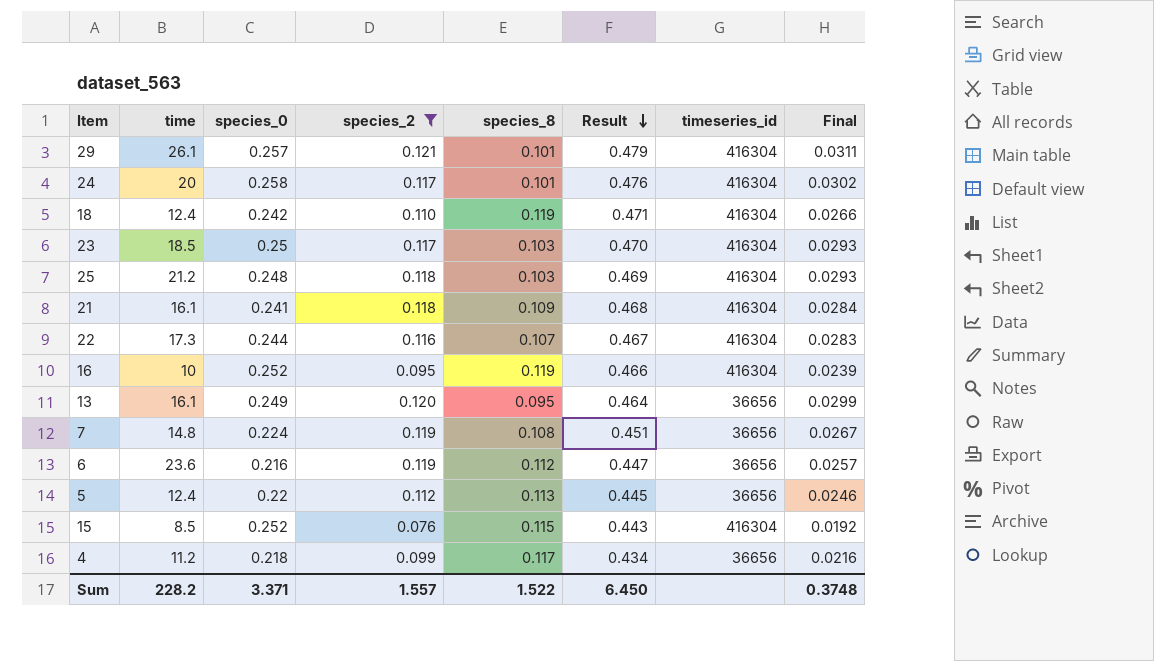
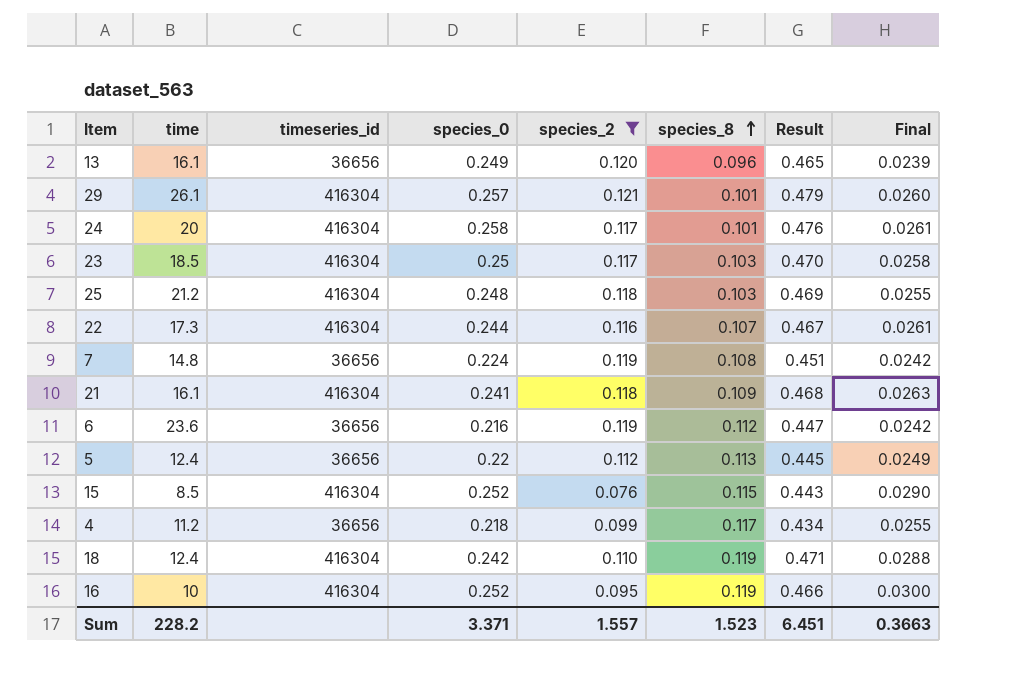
row order: Result descending -> species_8 ascending
column timeseries_id | position: 7 -> 3
column Final | formula: [species_0] * [species_2] -> [species_0] * [species_8]
13 | species_8: 0.095 -> 0.096
13 | Result: 0.464 -> 0.465
Sum | species_8: 1.522 -> 1.523
Sum | Result: 6.450 -> 6.451
Sum | Final: 0.3748 -> 0.3663

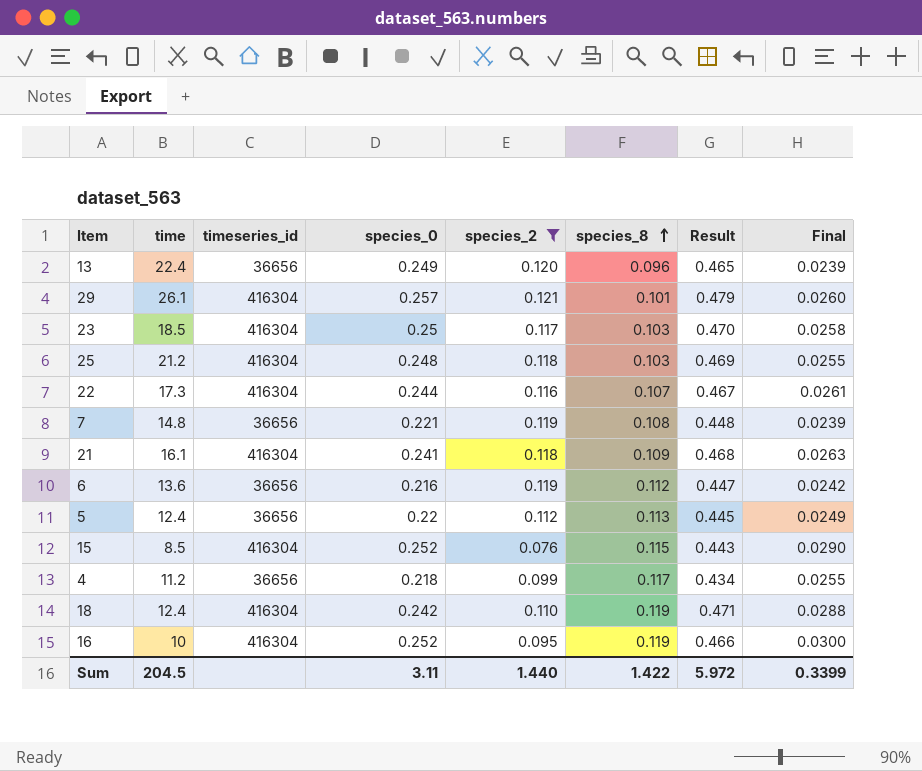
row 24: 20 | 416304 | 0.258 | 0.117 | 0.101 | 0.476 | 0.0261 -> none
13 | time: 16.1 -> 22.4
7 | species_0: 0.224 -> 0.221
7 | Result: 0.451 -> 0.448
7 | Final: 0.0242 -> 0.0239
6 | time: 23.6 -> 13.6
Sum | time: 228.2 -> 204.5
Sum | species_0: 3.371 -> 3.11
Sum | species_2: 1.557 -> 1.440
Sum | species_8: 1.523 -> 1.422
Sum | Result: 6.451 -> 5.972
Sum | Final: 0.3663 -> 0.3399

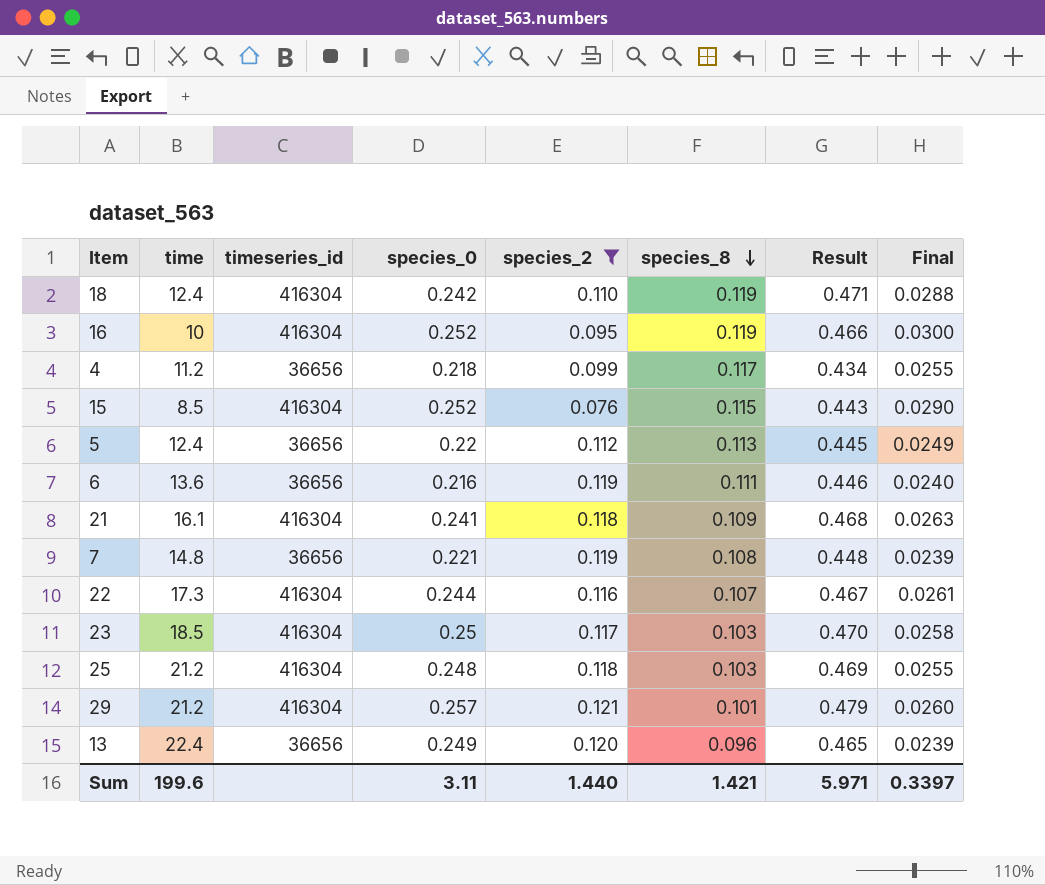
row order: species_8 ascending -> species_8 descending
6 | species_8: 0.112 -> 0.111
6 | Result: 0.447 -> 0.446
6 | Final: 0.0242 -> 0.0240
29 | time: 26.1 -> 21.2
Sum | time: 204.5 -> 199.6
Sum | species_8: 1.422 -> 1.421
Sum | Result: 5.972 -> 5.971
Sum | Final: 0.3399 -> 0.3397

